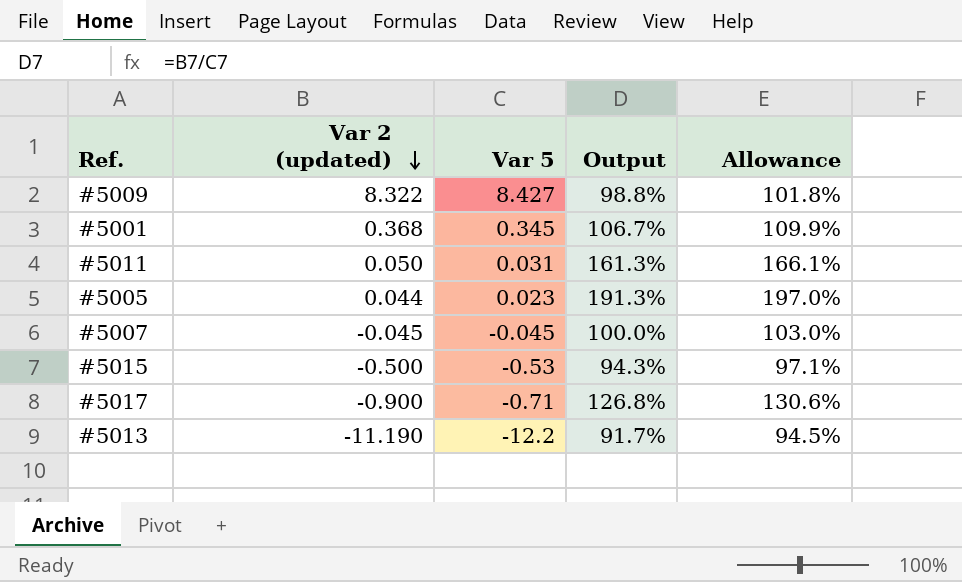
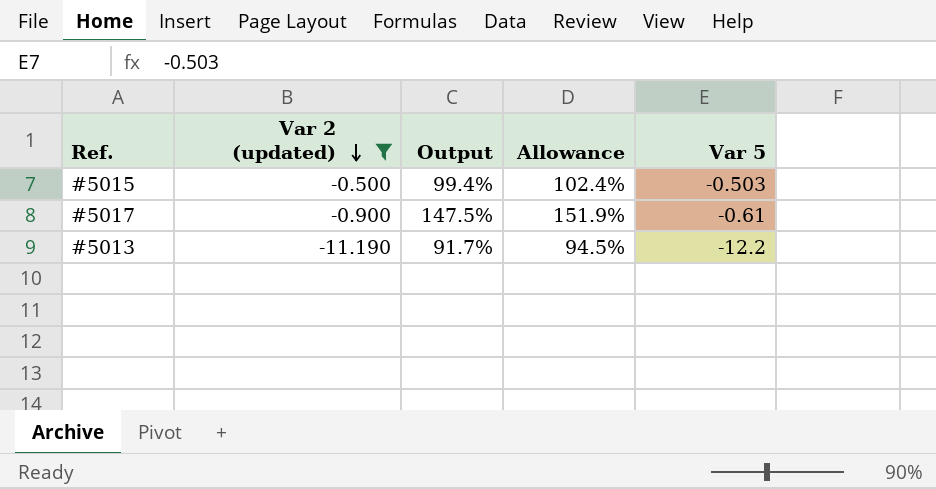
filter: none -> Var 2 (updated) <= -0.500
column Var 5 | position: 3 -> 5
#5015 | Output: 94.3% -> 99.4%
#5015 | Allowance: 97.1% -> 102.4%
#5015 | Var 5: -0.53 -> -0.503
#5017 | Output: 126.8% -> 147.5%
#5017 | Allowance: 130.6% -> 151.9%
#5017 | Var 5: -0.71 -> -0.61

